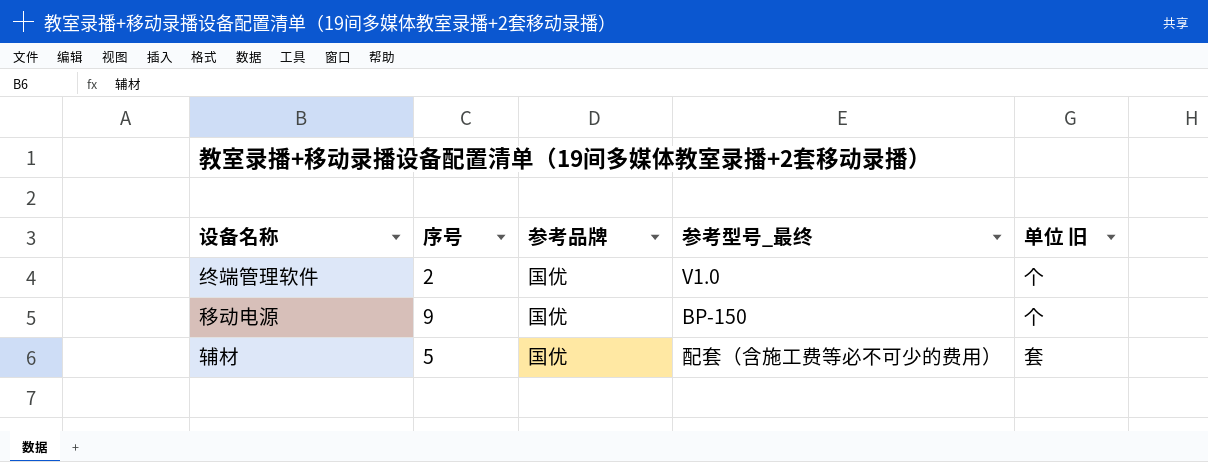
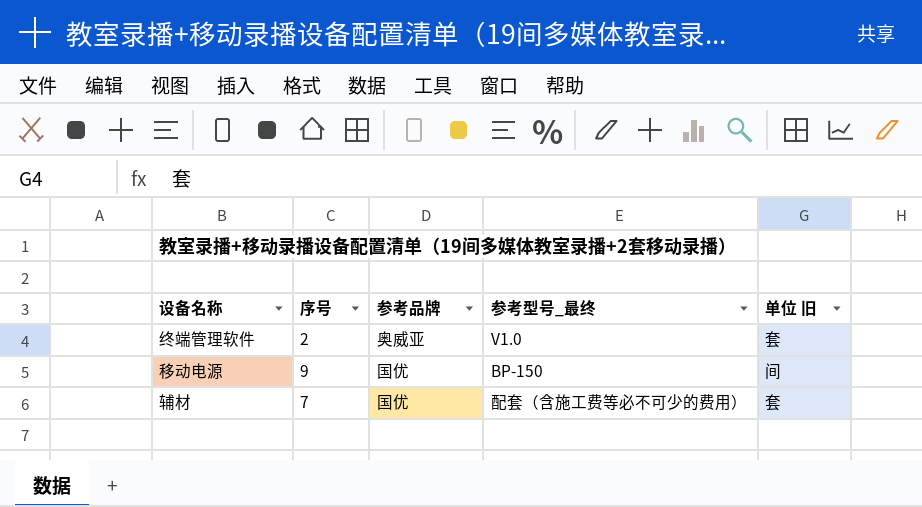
终端管理软件 | 参考品牌: 国优 -> 奥威亚
终端管理软件 | 单位 旧: 个 -> 套
移动电源 | 单位 旧: 个 -> 间
辅材 | 序号: 5 -> 7

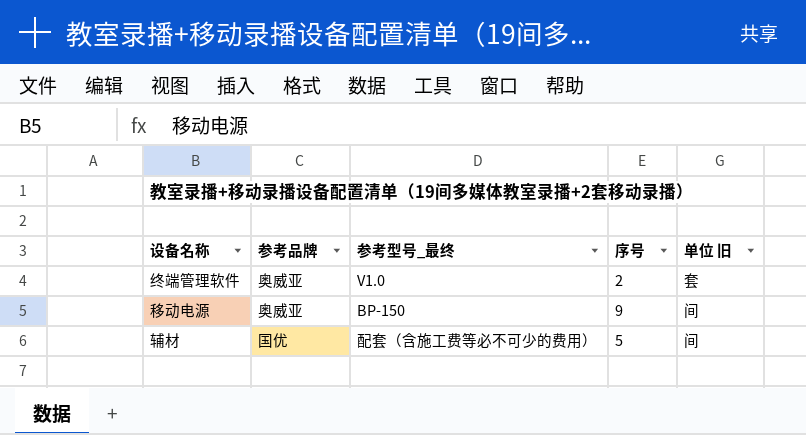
column 序号 | position: 2 -> 4
移动电源 | 参考品牌: 国优 -> 奥威亚
辅材 | 序号: 7 -> 5
辅材 | 单位 旧: 套 -> 间

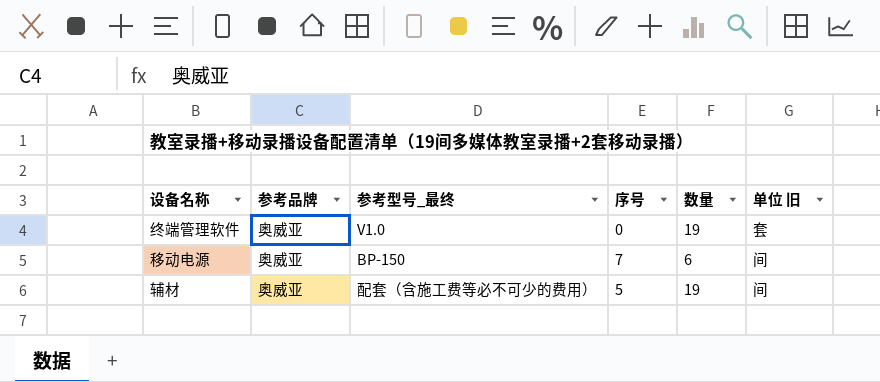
column 数量 | position: none -> 5
终端管理软件 | 序号: 2 -> 0
移动电源 | 序号: 9 -> 7
辅材 | 参考品牌: 国优 -> 奥威亚

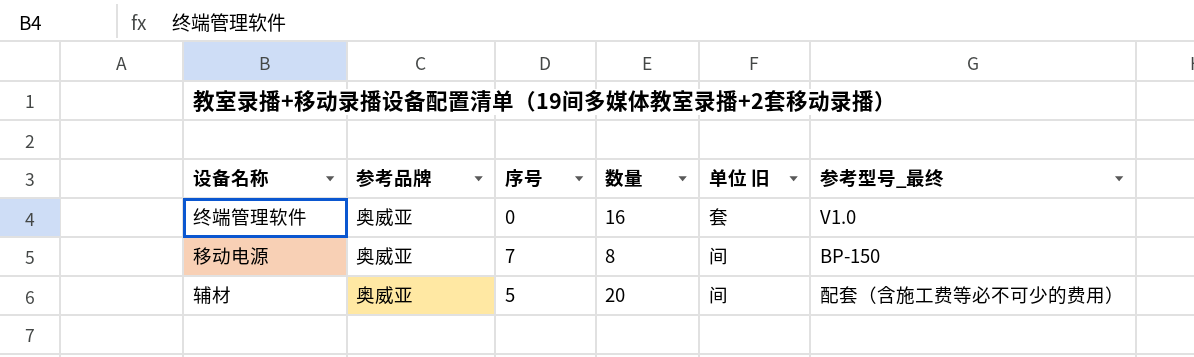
column 参考型号_最终 | position: 3 -> 6
终端管理软件 | 数量: 19 -> 16
移动电源 | 数量: 6 -> 8
辅材 | 数量: 19 -> 20

